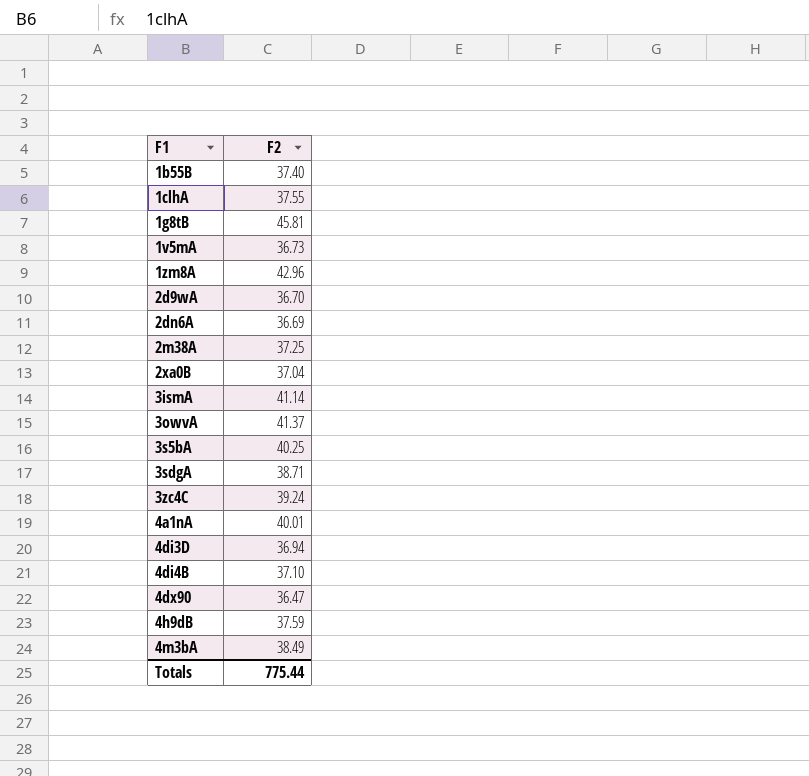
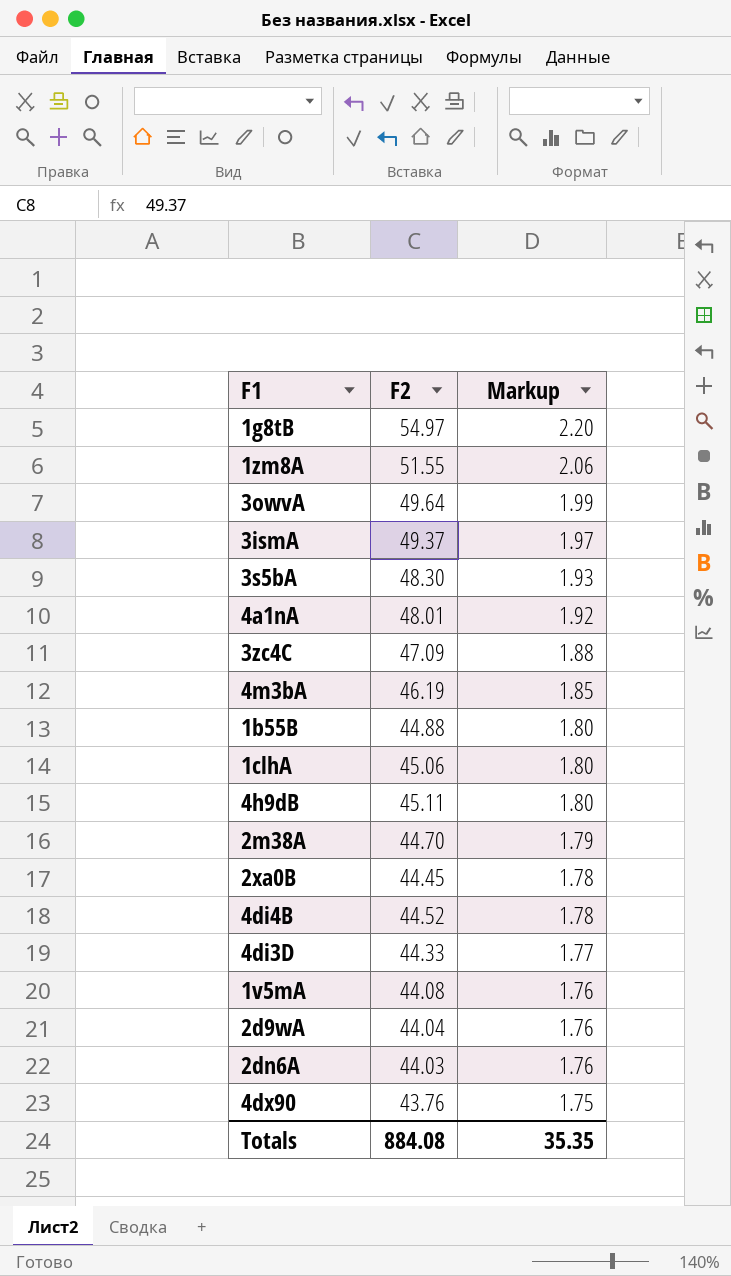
row order: F1 ascending -> Markup descending
column Markup | formula: none -> [F2] * 0.04
row 3sdgA: 38.71 -> none
1g8tB | F2: 45.81 -> 54.97
1zm8A | F2: 42.96 -> 51.55
3owvA | F2: 41.37 -> 49.64
3ismA | F2: 41.14 -> 49.37
3s5bA | F2: 40.25 -> 48.30
4a1nA | F2: 40.01 -> 48.01
3zc4C | F2: 39.24 -> 47.09
4m3bA | F2: 38.49 -> 46.19
1b55B | F2: 37.40 -> 44.88
1clhA | F2: 37.55 -> 45.06
4h9dB | F2: 37.59 -> 45.11
2m38A | F2: 37.25 -> 44.70
2xa0B | F2: 37.04 -> 44.45
4di4B | F2: 37.10 -> 44.52
4di3D | F2: 36.94 -> 44.33
1v5mA | F2: 36.73 -> 44.08
2d9wA | F2: 36.70 -> 44.04
2dn6A | F2: 36.69 -> 44.03
4dx90 | F2: 36.47 -> 43.76
Totals | F2: 775.44 -> 884.08

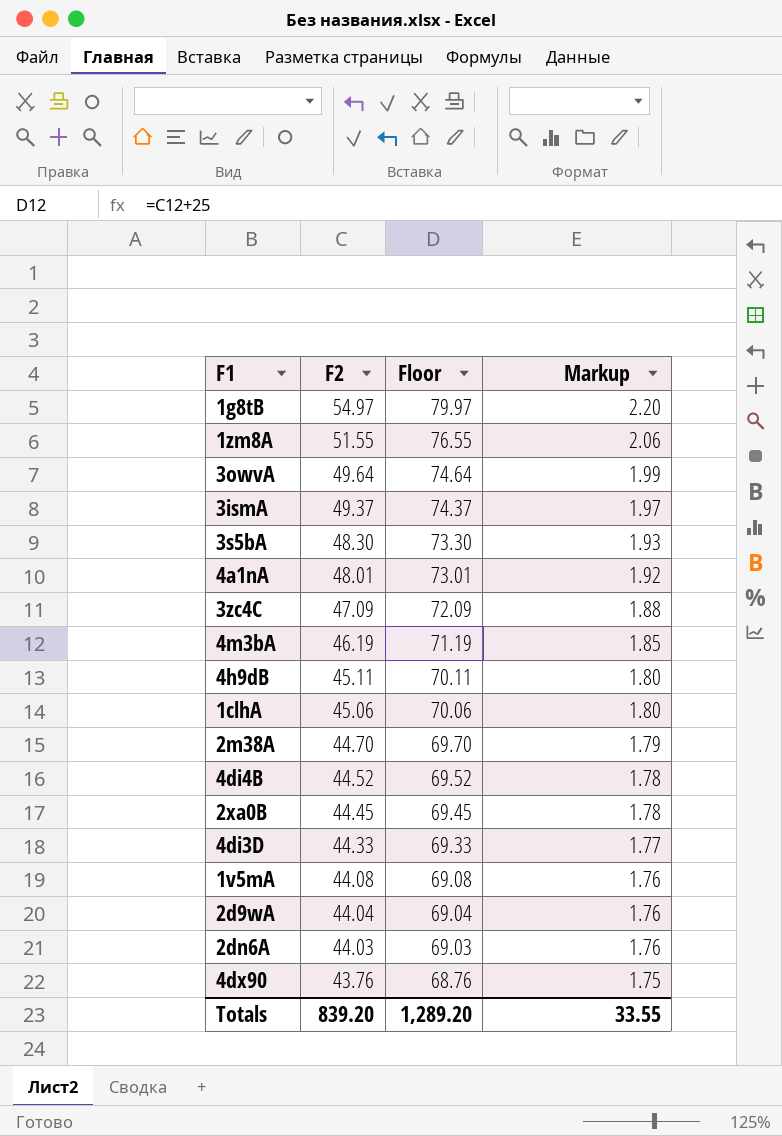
row order: Markup descending -> F2 descending
column Floor | formula: none -> [F2] + 25
row 1b55B: 44.88 | 1.80 -> none
Totals | F2: 884.08 -> 839.20
Totals | Markup: 35.35 -> 33.55

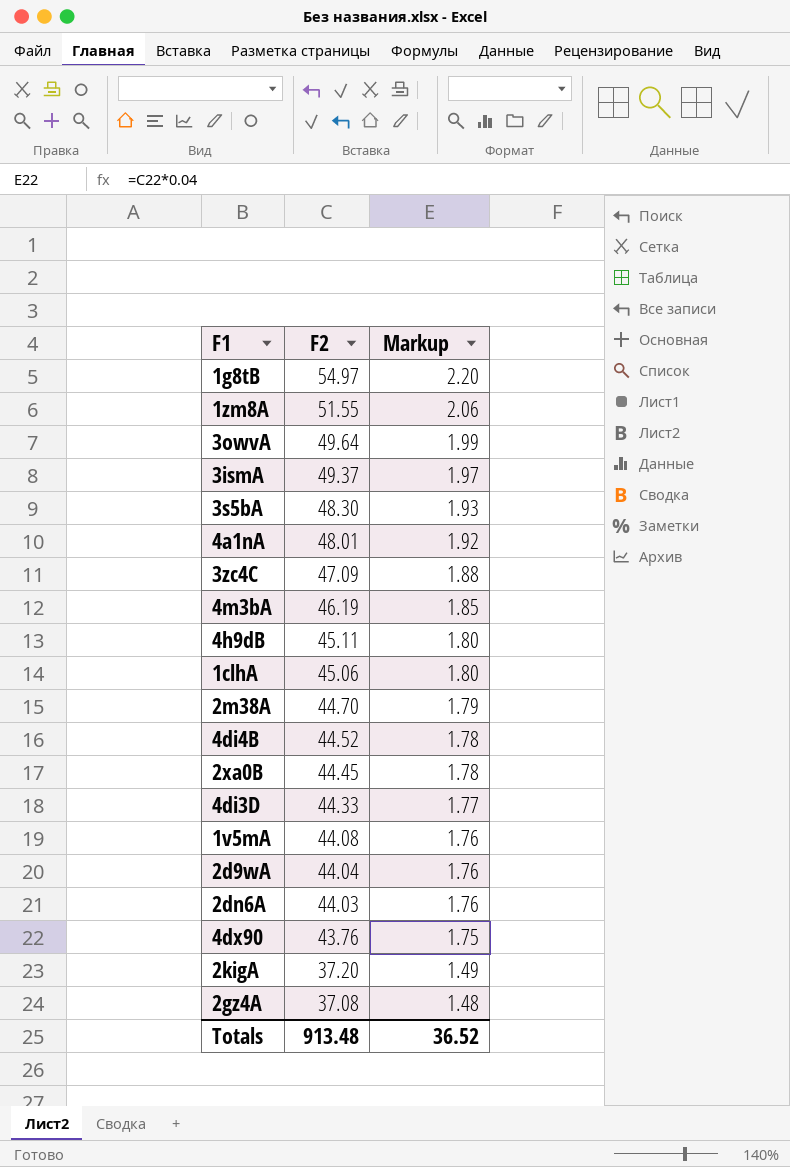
column Floor | formula: [F2] + 25 -> none
row 2kigA: none -> 37.20 | 1.49
row 2gz4A: none -> 37.08 | 1.48
Totals | F2: 839.20 -> 913.48
Totals | Markup: 33.55 -> 36.52

